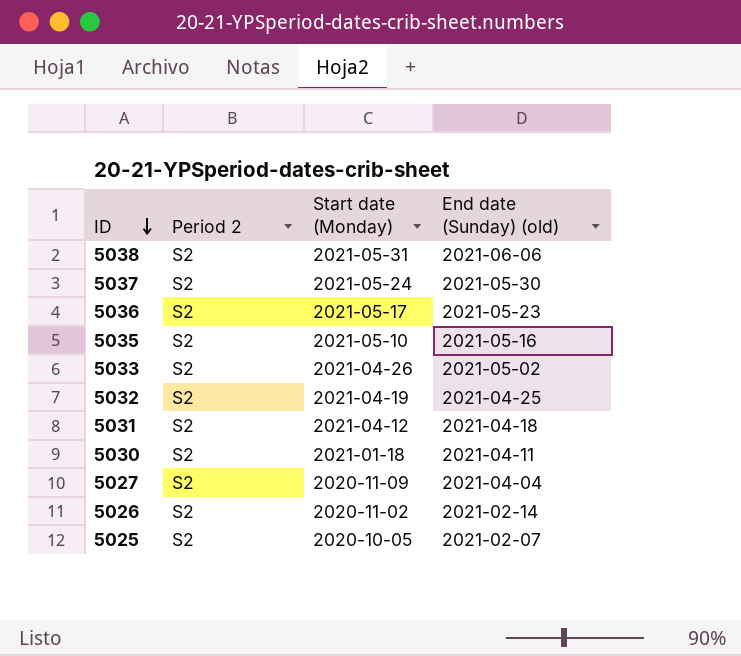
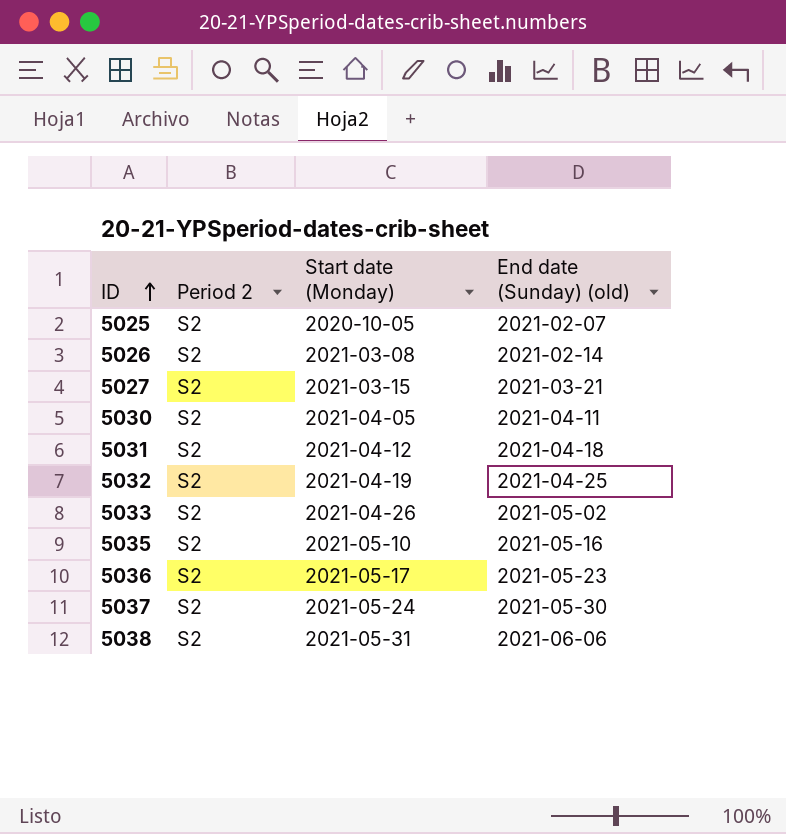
row order: ID descending -> ID ascending
5026 | Start date (Monday): 2020-11-02 -> 2021-03-08
5027 | Start date (Monday): 2020-11-09 -> 2021-03-15
5027 | End date (Sunday) (old): 2021-04-04 -> 2021-03-21
5030 | Start date (Monday): 2021-01-18 -> 2021-04-05

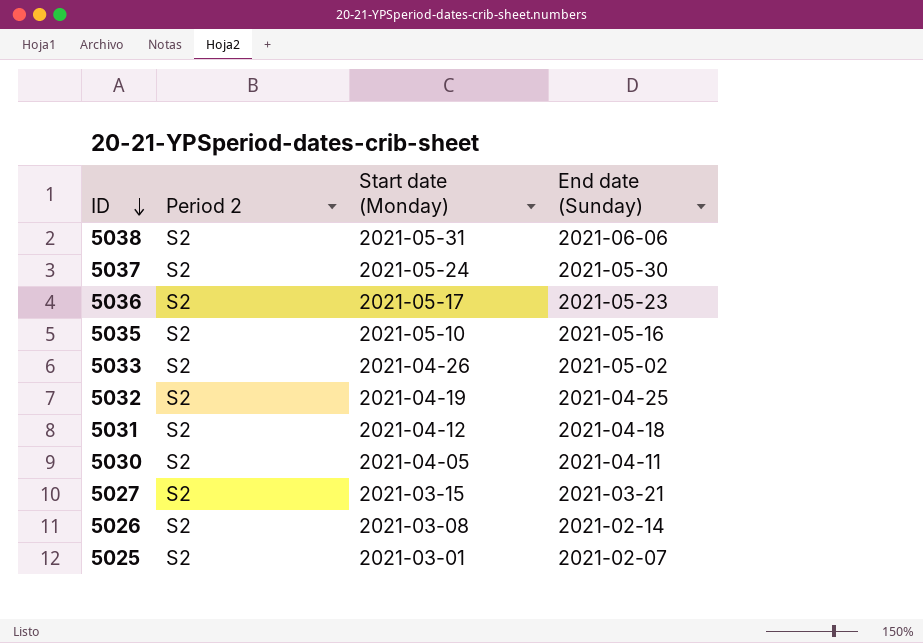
row order: ID ascending -> ID descending
column name: End date (Sunday) (old) -> End date (Sunday)
5025 | Start date (Monday): 2020-10-05 -> 2021-03-01

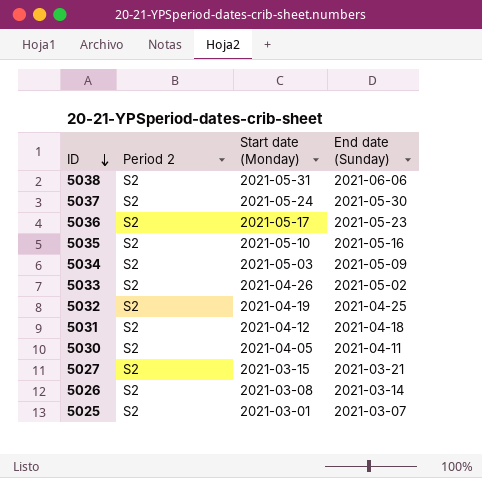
row 5034: none -> S2 | 2021-05-03 | 2021-05-09
5026 | End date (Sunday): 2021-02-14 -> 2021-03-14
5025 | End date (Sunday): 2021-02-07 -> 2021-03-07

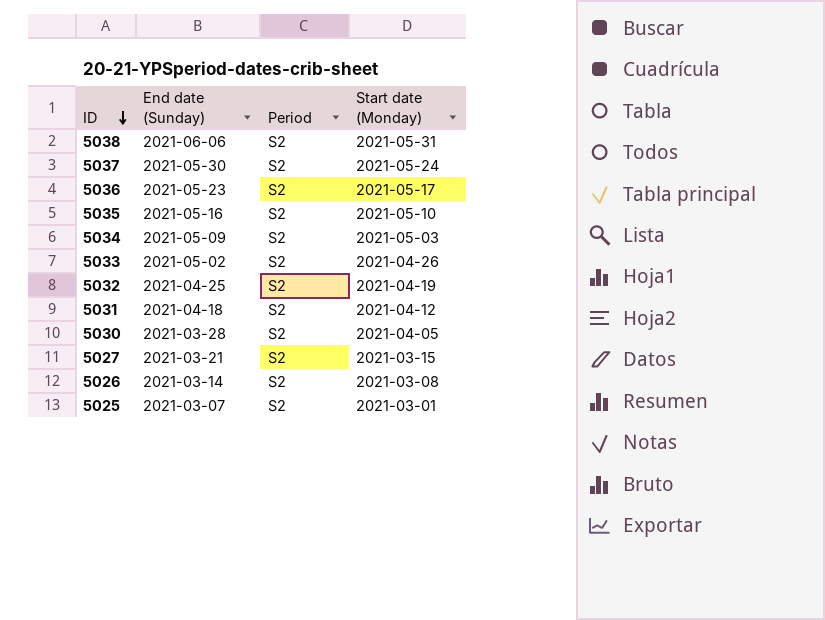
column End date (Sunday) | position: 4 -> 2
column name: Period 2 -> Period
5030 | End date (Sunday): 2021-04-11 -> 2021-03-28

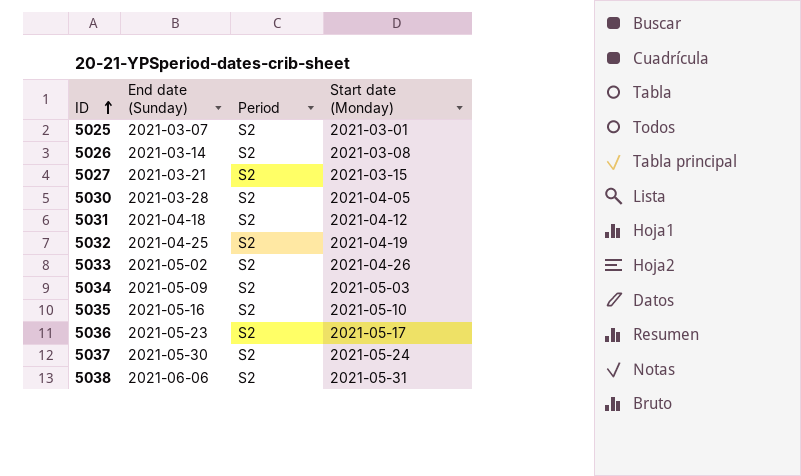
row order: ID descending -> ID ascending

